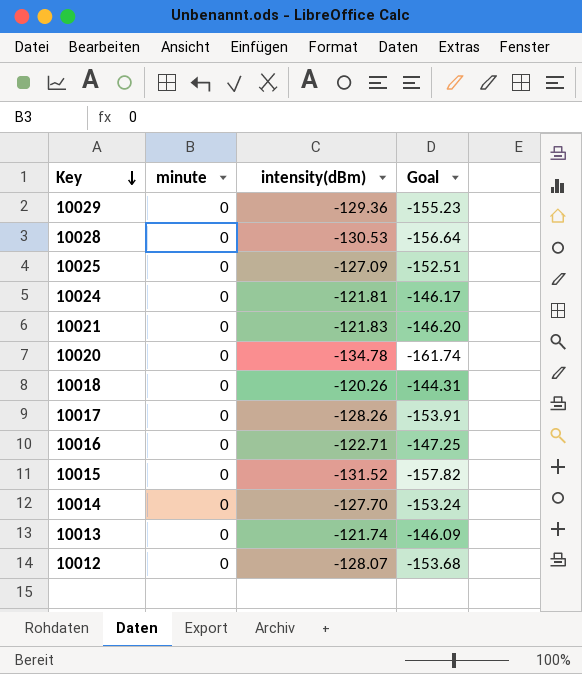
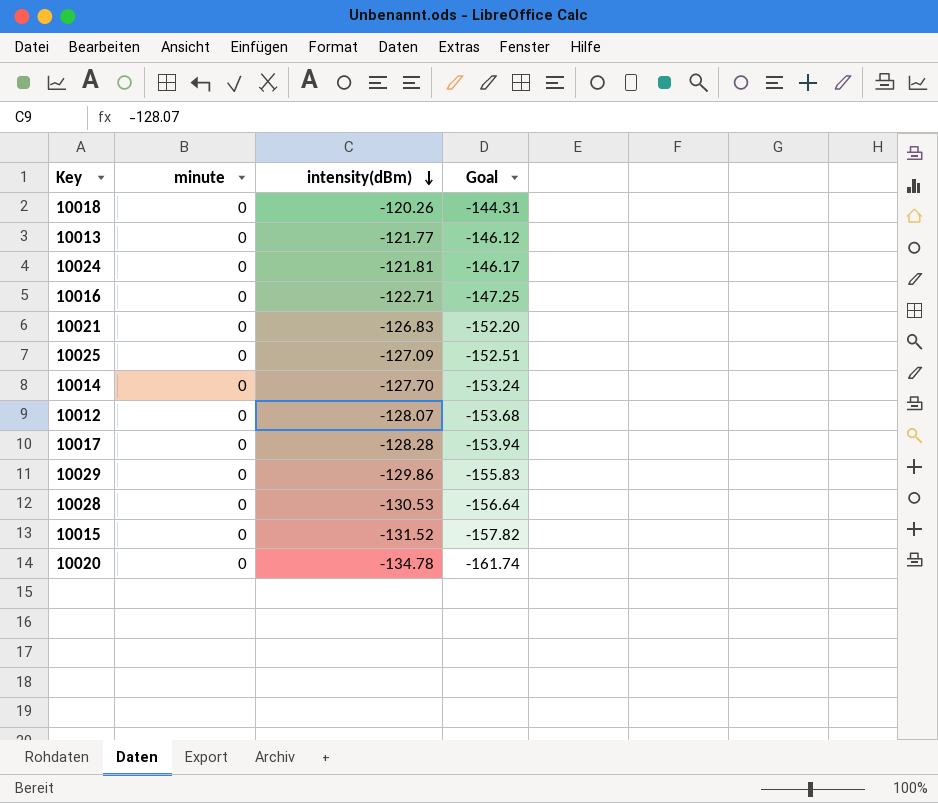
row order: Key descending -> intensity(dBm) descending
10013 | intensity(dBm): -121.74 -> -121.77
10013 | Goal: -146.09 -> -146.12
10021 | intensity(dBm): -121.83 -> -126.83
10021 | Goal: -146.20 -> -152.20
10017 | intensity(dBm): -128.26 -> -128.28
10017 | Goal: -153.91 -> -153.94
10029 | intensity(dBm): -129.36 -> -129.86
10029 | Goal: -155.23 -> -155.83

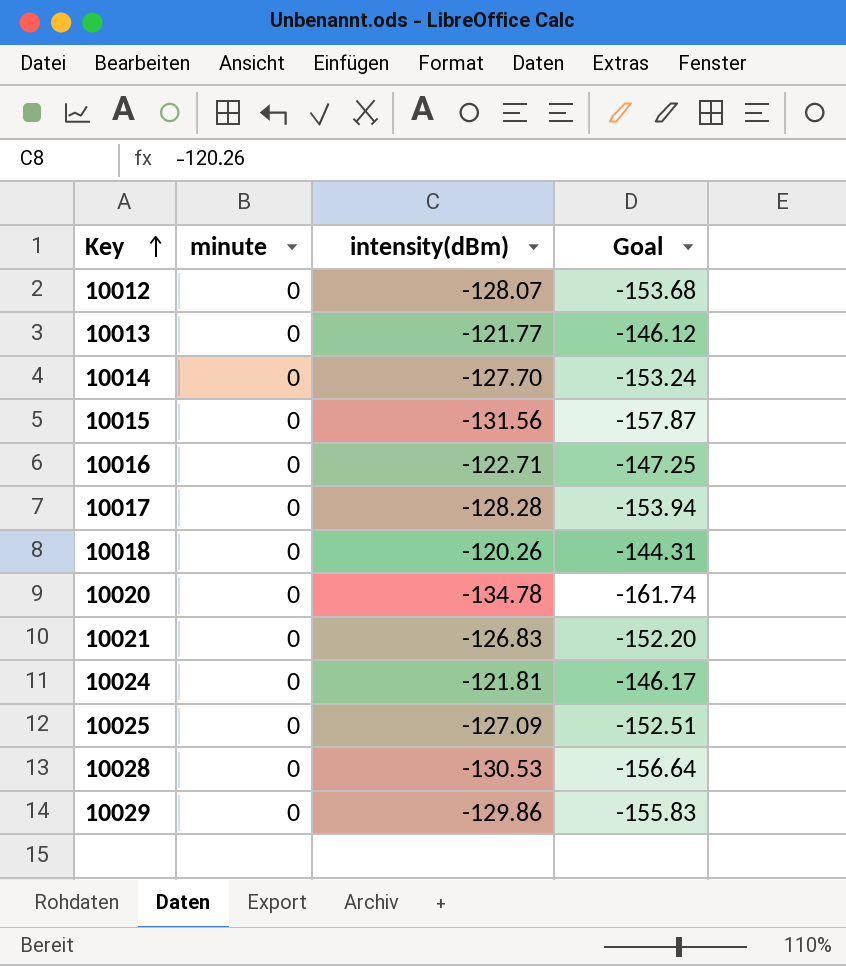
row order: intensity(dBm) descending -> Key ascending
10015 | intensity(dBm): -131.52 -> -131.56
10015 | Goal: -157.82 -> -157.87

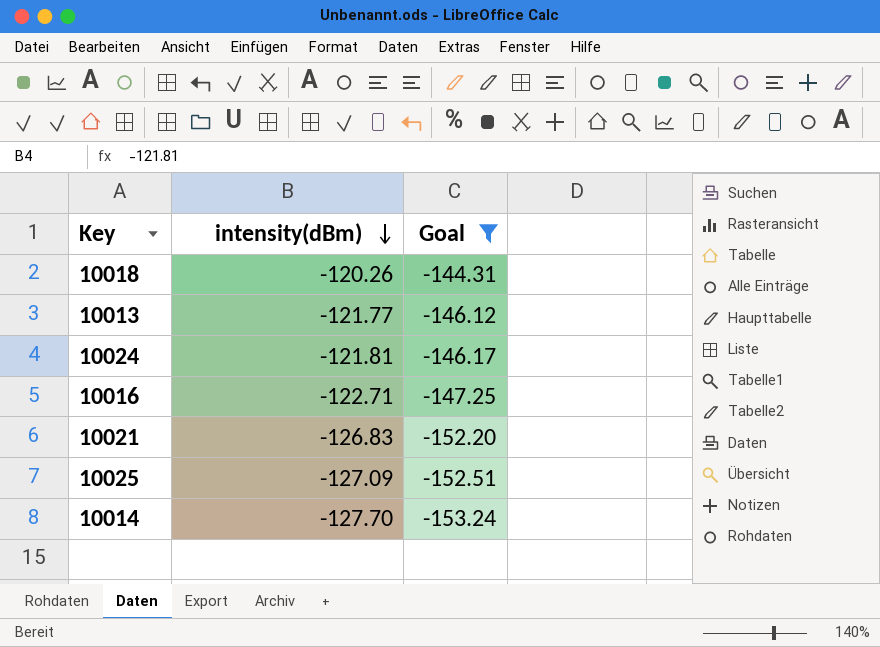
filter: none -> Goal >= -153.24
row order: Key ascending -> intensity(dBm) descending
column minute | position: 2 -> none

